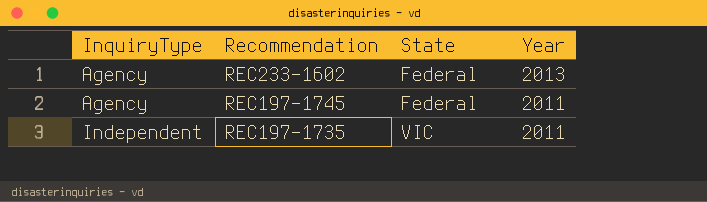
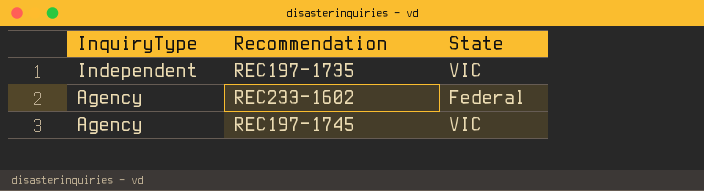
row order: InquiryType ascending -> InquiryType descending
column Year | position: 4 -> none
REC197-1745 | State: Federal -> VIC

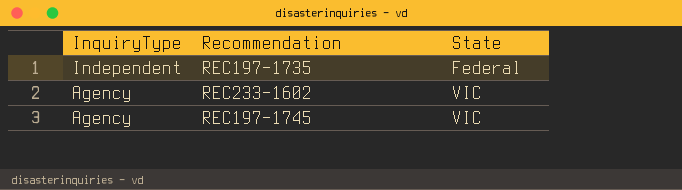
REC197-1735 | State: VIC -> Federal
REC233-1602 | State: Federal -> VIC

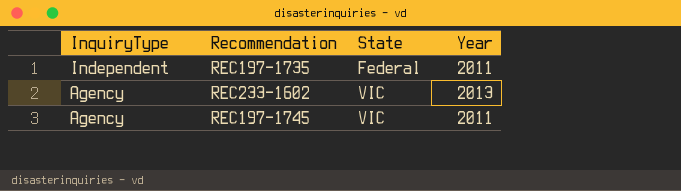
column Year | position: none -> 4

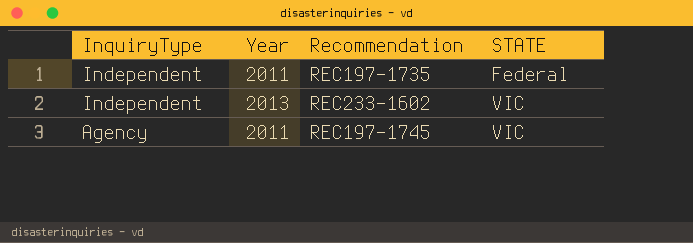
column Year | position: 4 -> 2
column name: State -> STATE
REC233-1602 | InquiryType: Agency -> Independent

